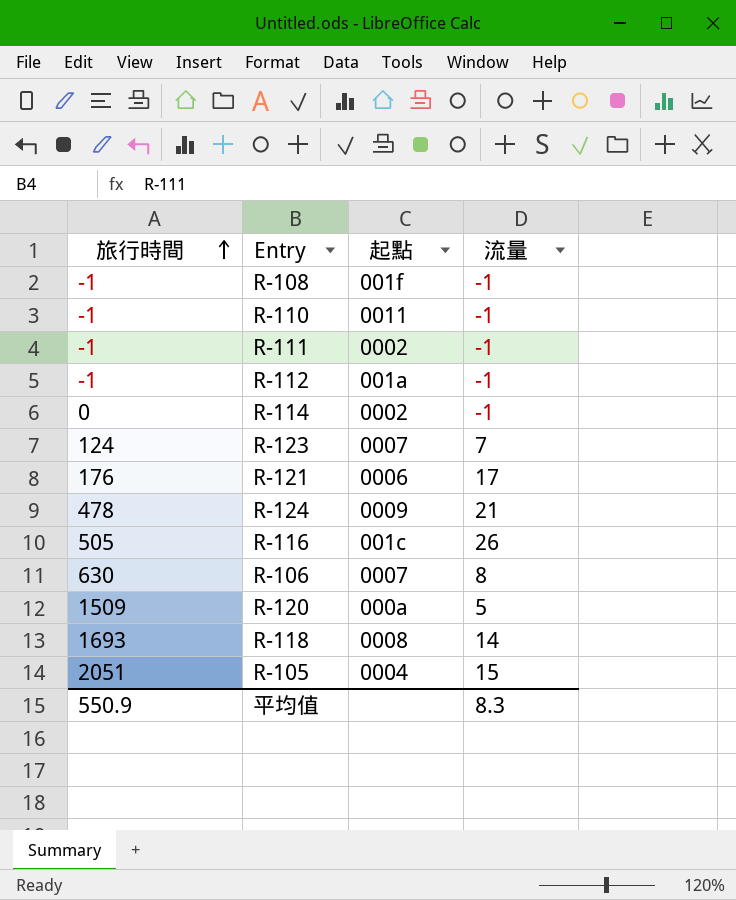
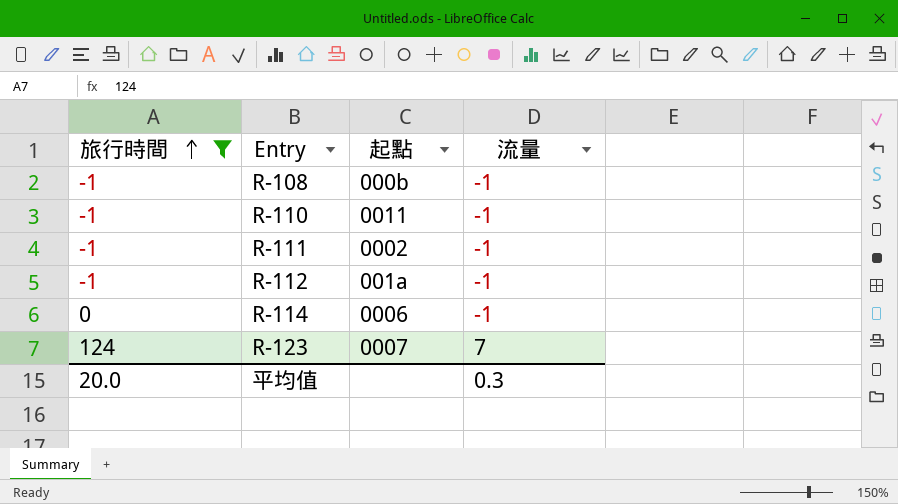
filter: none -> 旅行時間 <= 124
R-108 | 起點: 001f -> 000b
R-114 | 起點: 0002 -> 0006
平均值 | 旅行時間: 550.9 -> 20.0
平均值 | 流量: 8.3 -> 0.3

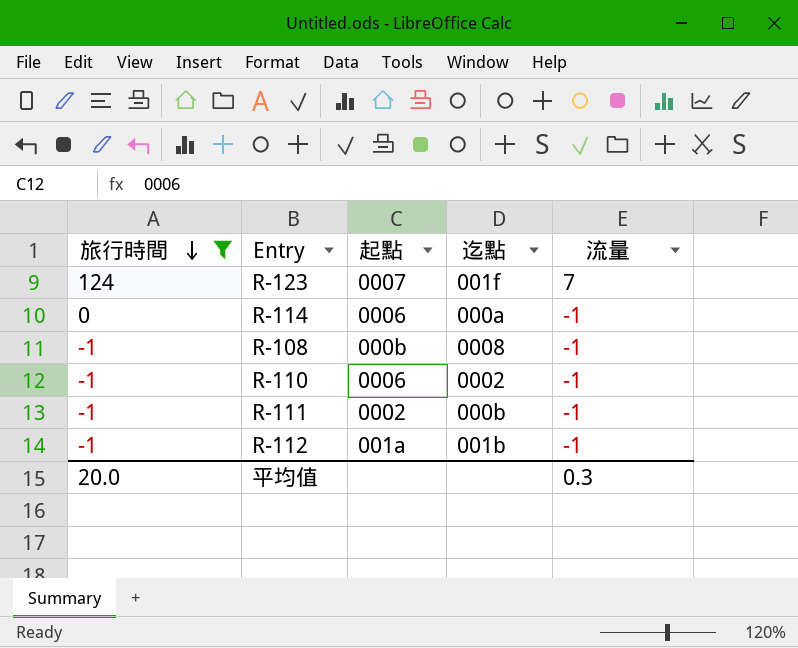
row order: 旅行時間 ascending -> 旅行時間 descending
column 迄點 | position: none -> 4
R-110 | 起點: 0011 -> 0006

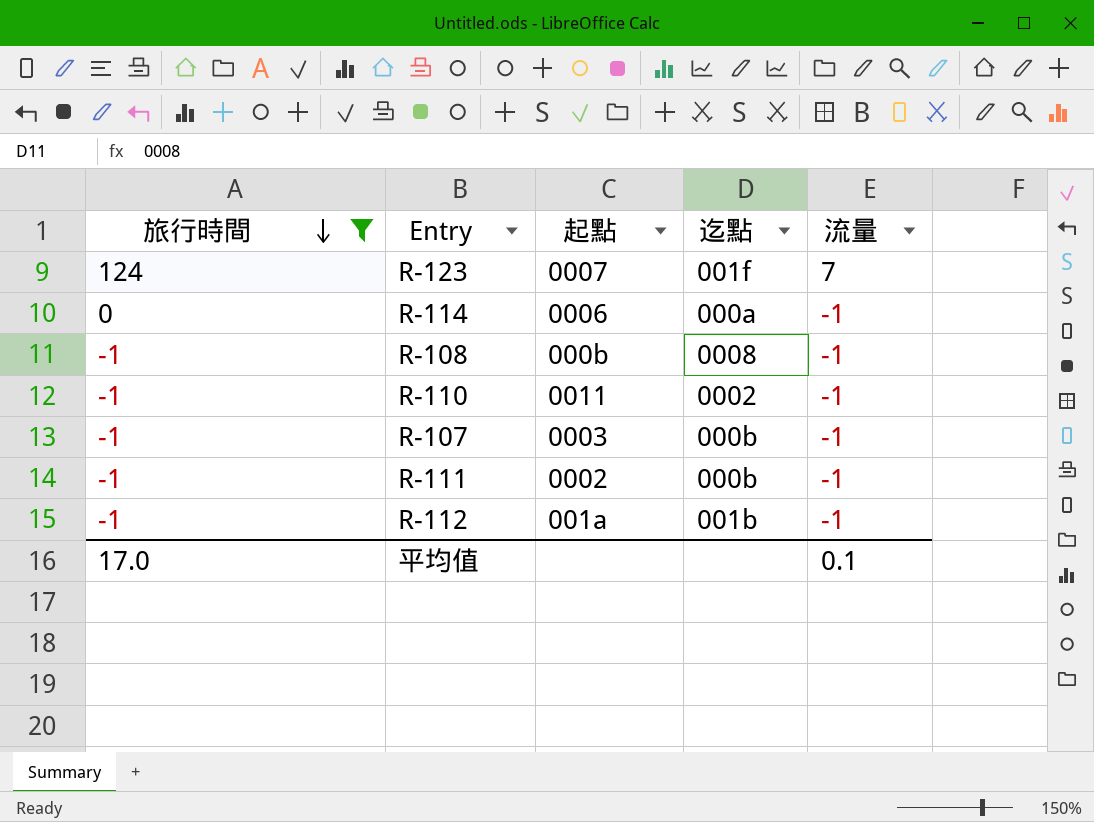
R-110 | 起點: 0006 -> 0011
row R-107: none -> -1 | 0003 | 000b | -1
平均值 | 旅行時間: 20.0 -> 17.0
平均值 | 流量: 0.3 -> 0.1

